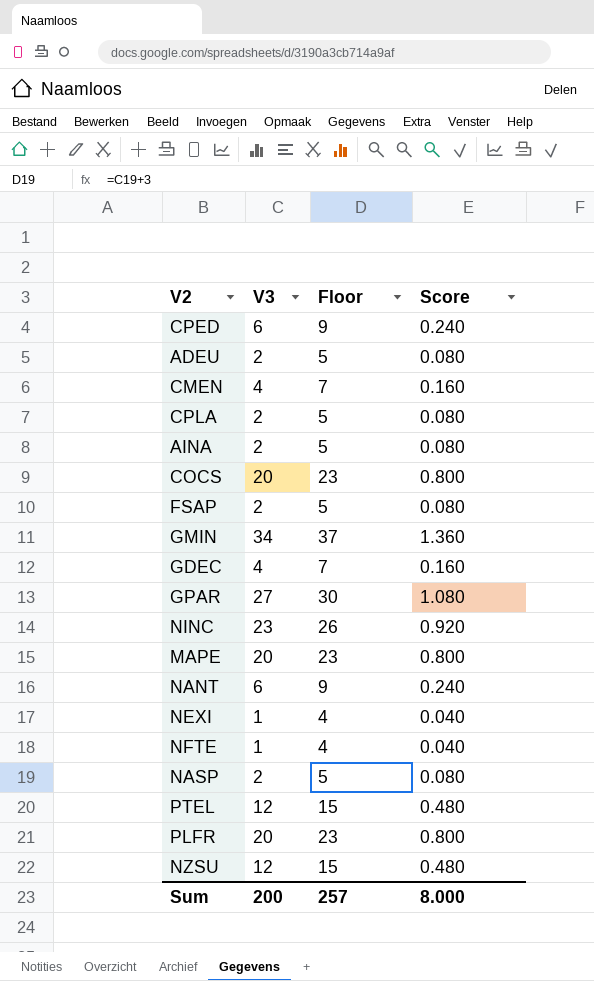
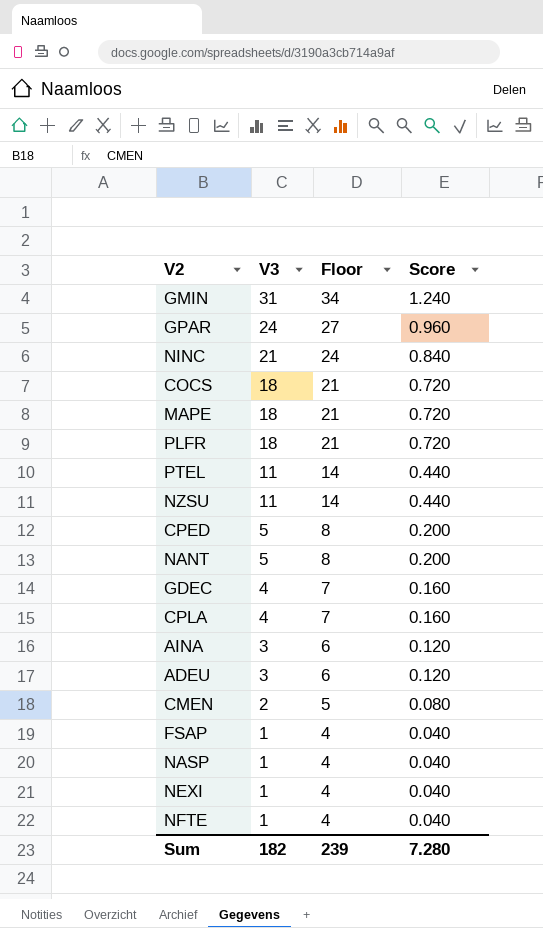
row order: none -> V3 descending
GMIN | V3: 34 -> 31
GMIN | Floor: 37 -> 34
GMIN | Score: 1.360 -> 1.240
GPAR | V3: 27 -> 24
GPAR | Floor: 30 -> 27
GPAR | Score: 1.080 -> 0.960
NINC | V3: 23 -> 21
NINC | Floor: 26 -> 24
NINC | Score: 0.920 -> 0.840
COCS | V3: 20 -> 18
COCS | Floor: 23 -> 21
COCS | Score: 0.800 -> 0.720
MAPE | V3: 20 -> 18
MAPE | Floor: 23 -> 21
MAPE | Score: 0.800 -> 0.720
PLFR | V3: 20 -> 18
PLFR | Floor: 23 -> 21
PLFR | Score: 0.800 -> 0.720
PTEL | V3: 12 -> 11
PTEL | Floor: 15 -> 14
PTEL | Score: 0.480 -> 0.440
NZSU | V3: 12 -> 11
NZSU | Floor: 15 -> 14
NZSU | Score: 0.480 -> 0.440
CPED | V3: 6 -> 5
CPED | Floor: 9 -> 8
CPED | Score: 0.240 -> 0.200
NANT | V3: 6 -> 5
NANT | Floor: 9 -> 8
NANT | Score: 0.240 -> 0.200
CPLA | V3: 2 -> 4
CPLA | Floor: 5 -> 7
CPLA | Score: 0.080 -> 0.160
AINA | V3: 2 -> 3
AINA | Floor: 5 -> 6
AINA | Score: 0.080 -> 0.120
ADEU | V3: 2 -> 3
ADEU | Floor: 5 -> 6
ADEU | Score: 0.080 -> 0.120
CMEN | V3: 4 -> 2
CMEN | Floor: 7 -> 5
CMEN | Score: 0.160 -> 0.080
FSAP | V3: 2 -> 1
FSAP | Floor: 5 -> 4
FSAP | Score: 0.080 -> 0.040
NASP | V3: 2 -> 1
NASP | Floor: 5 -> 4
NASP | Score: 0.080 -> 0.040
Sum | V3: 200 -> 182
Sum | Floor: 257 -> 239
Sum | Score: 8.000 -> 7.280

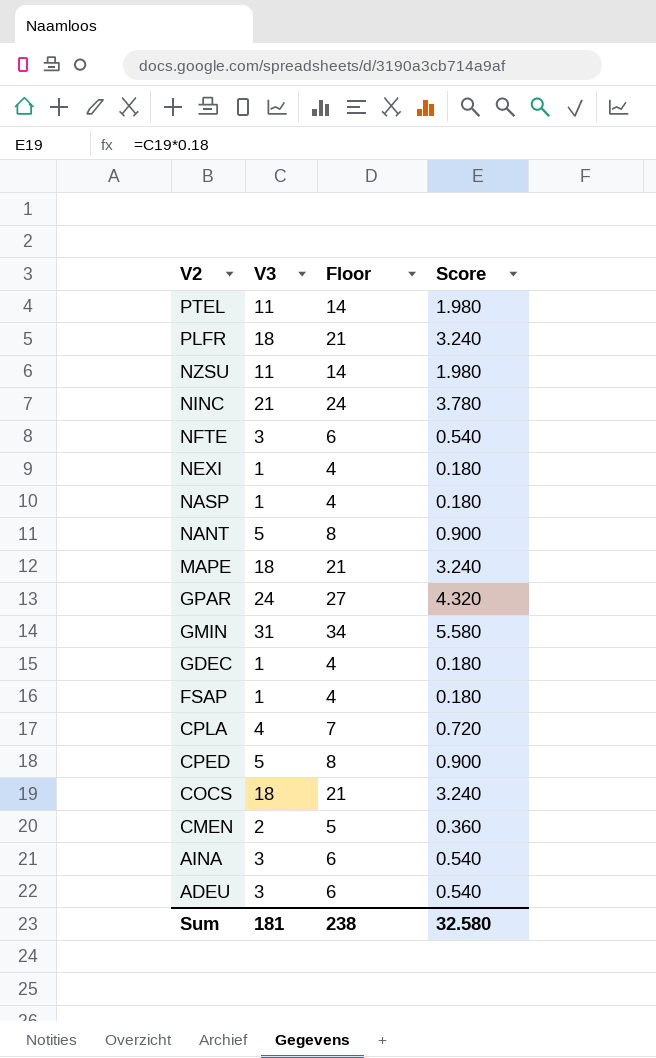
row order: V3 descending -> V2 descending
column Score | formula: [V3] * 0.04 -> [V3] * 0.18
NFTE | V3: 1 -> 3
NFTE | Floor: 4 -> 6
GDEC | V3: 4 -> 1
GDEC | Floor: 7 -> 4
Sum | V3: 182 -> 181
Sum | Floor: 239 -> 238
Sum | Score: 7.280 -> 32.580

